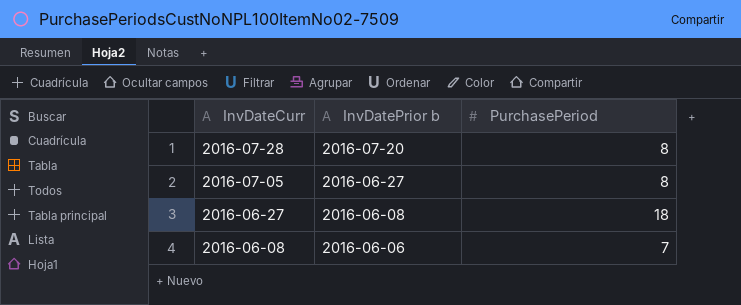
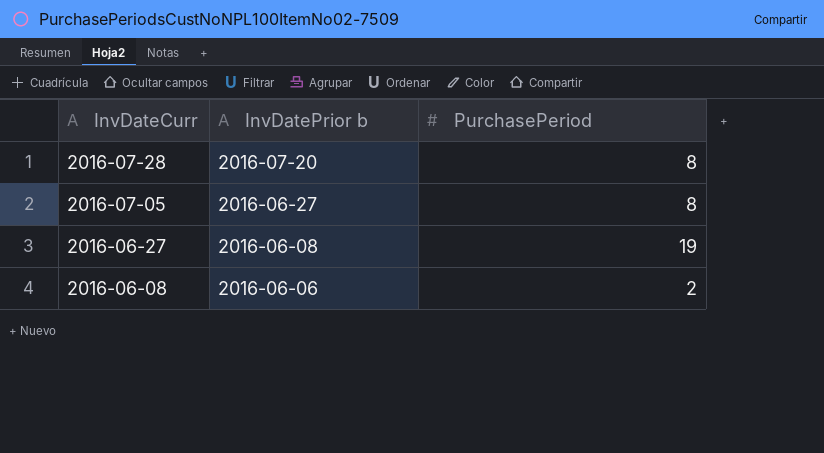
2016-06-27 | PurchasePeriod: 18 -> 19
2016-06-08 | PurchasePeriod: 7 -> 2

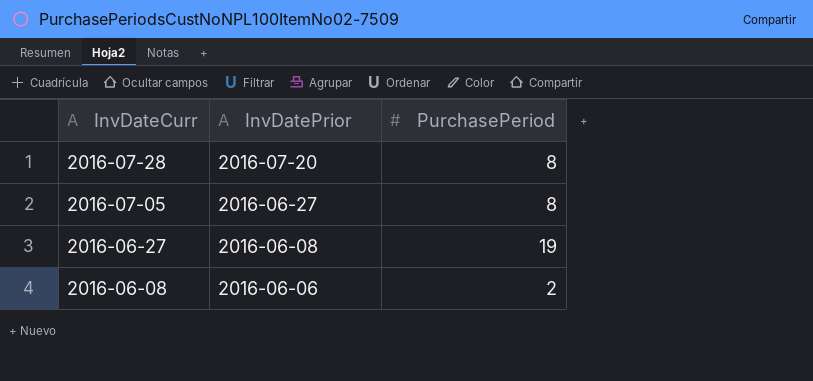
column name: InvDatePrior b -> InvDatePrior

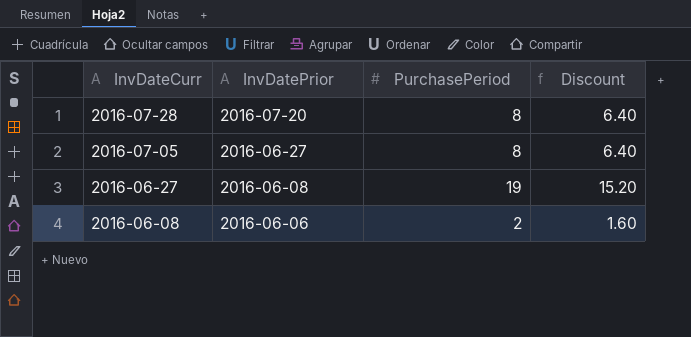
column Discount | formula: none -> [PurchasePeriod] * 0.8

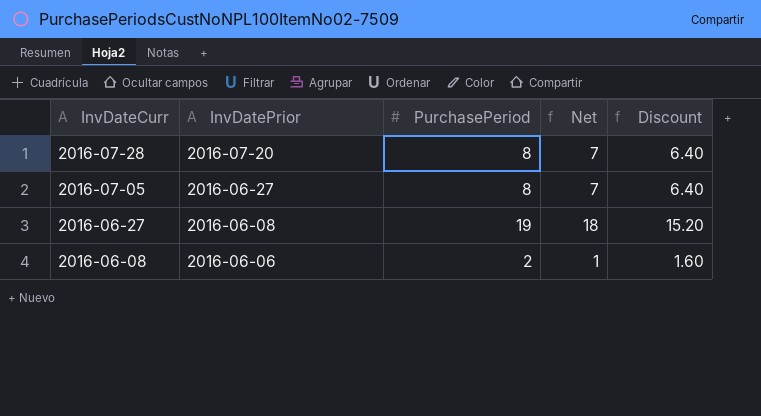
column Net | formula: none -> [PurchasePeriod] - 1

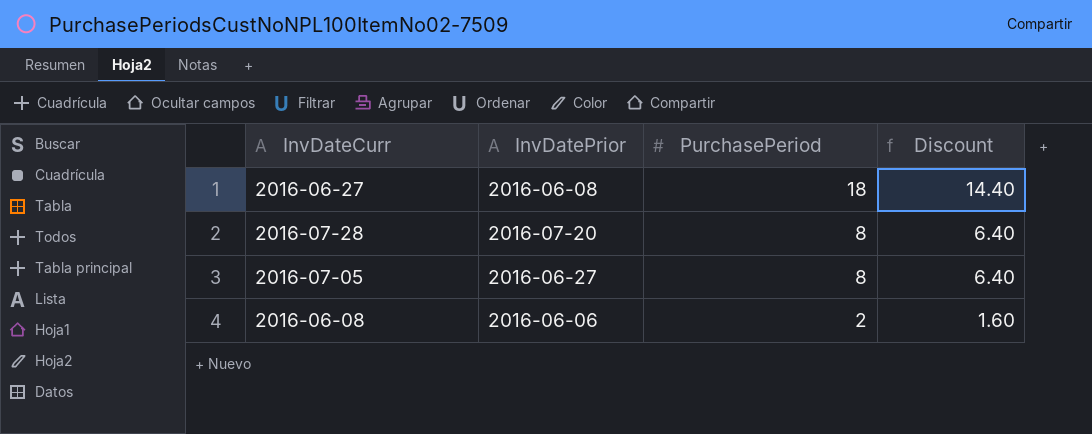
row order: InvDateCurr descending -> PurchasePeriod descending
column Net | formula: [PurchasePeriod] - 1 -> none
2016-06-27 | PurchasePeriod: 19 -> 18
2016-06-27 | Discount: 15.20 -> 14.40

